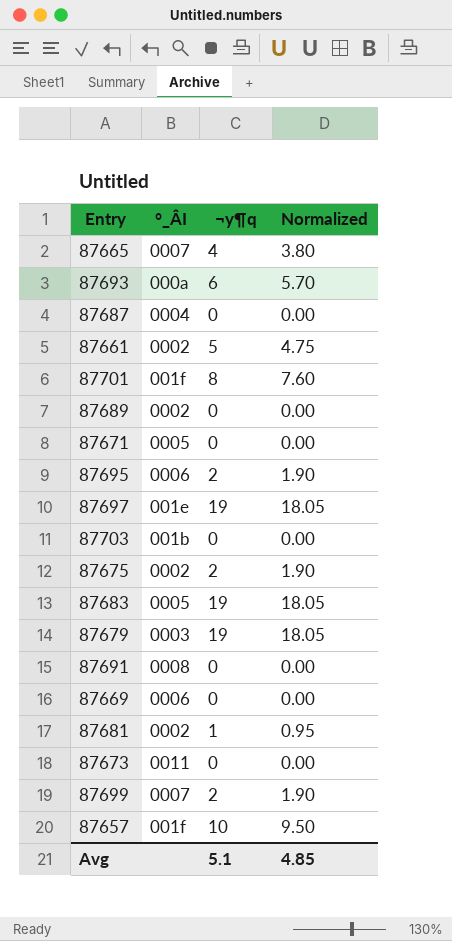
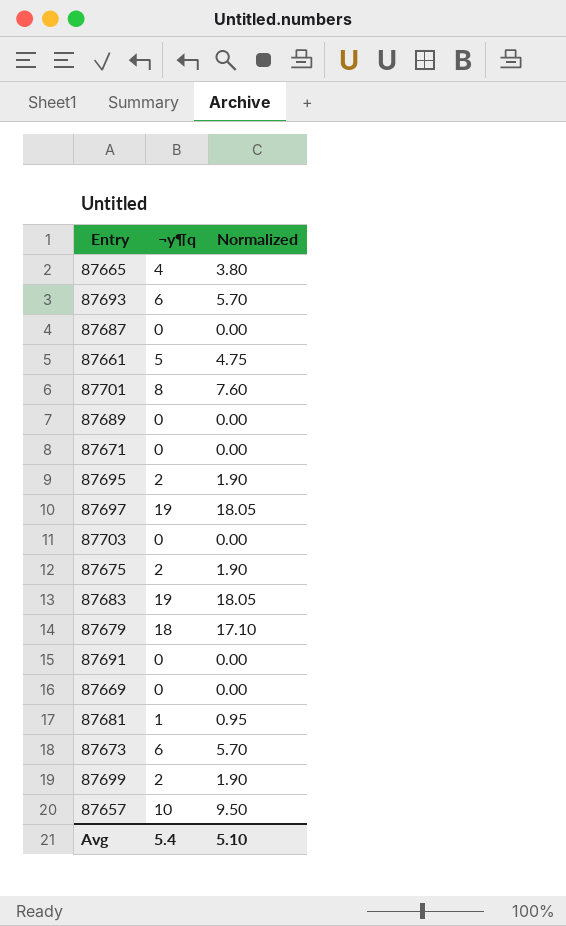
column °_ÂI | position: 2 -> none
87679 | ¬y¶q: 19 -> 18
87679 | Normalized: 18.05 -> 17.10
87673 | ¬y¶q: 0 -> 6
87673 | Normalized: 0.00 -> 5.70
Avg | ¬y¶q: 5.1 -> 5.4
Avg | Normalized: 4.85 -> 5.10

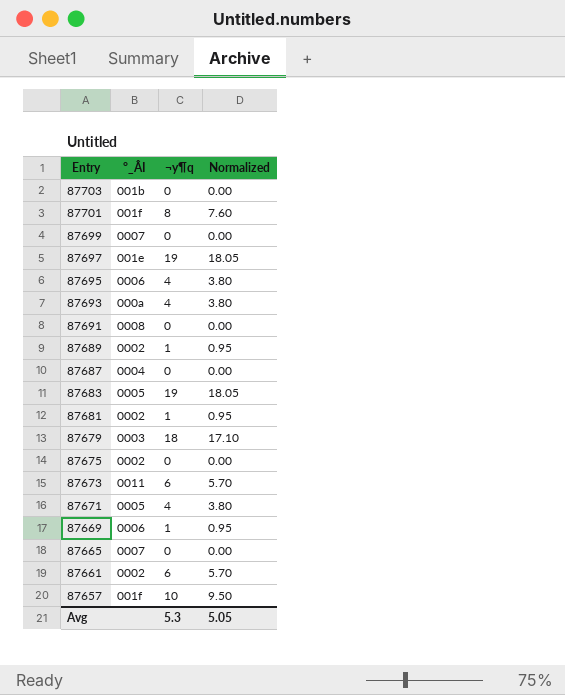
row order: none -> Entry descending
column °_ÂI | position: none -> 2
87699 | ¬y¶q: 2 -> 0
87699 | Normalized: 1.90 -> 0.00
87695 | ¬y¶q: 2 -> 4
87695 | Normalized: 1.90 -> 3.80
87693 | ¬y¶q: 6 -> 4
87693 | Normalized: 5.70 -> 3.80
87689 | ¬y¶q: 0 -> 1
87689 | Normalized: 0.00 -> 0.95
87675 | ¬y¶q: 2 -> 0
87675 | Normalized: 1.90 -> 0.00
87671 | ¬y¶q: 0 -> 4
87671 | Normalized: 0.00 -> 3.80
87669 | ¬y¶q: 0 -> 1
87669 | Normalized: 0.00 -> 0.95
87665 | ¬y¶q: 4 -> 0
87665 | Normalized: 3.80 -> 0.00
87661 | ¬y¶q: 5 -> 6
87661 | Normalized: 4.75 -> 5.70
Avg | ¬y¶q: 5.4 -> 5.3
Avg | Normalized: 5.10 -> 5.05

